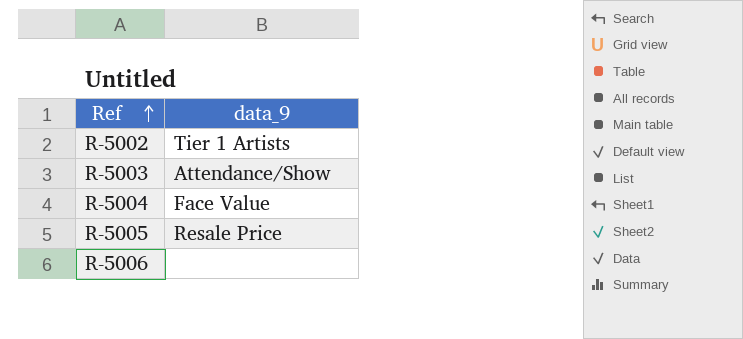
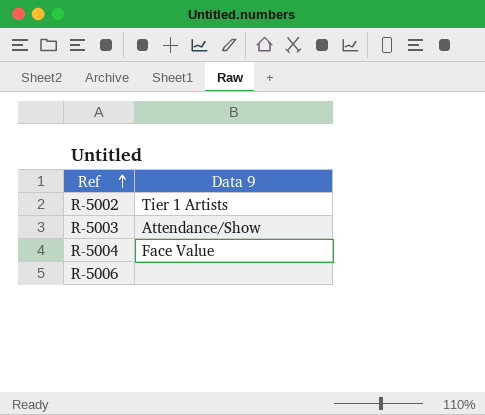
column name: data_9 -> Data 9
row R-5005: Resale Price -> none

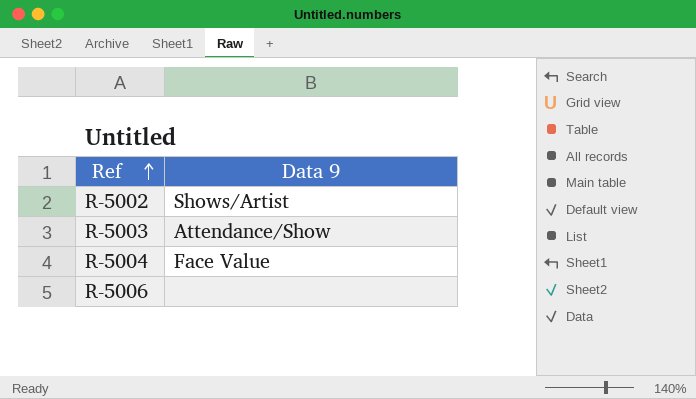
R-5002 | Data 9: Tier 1 Artists -> Shows/Artist

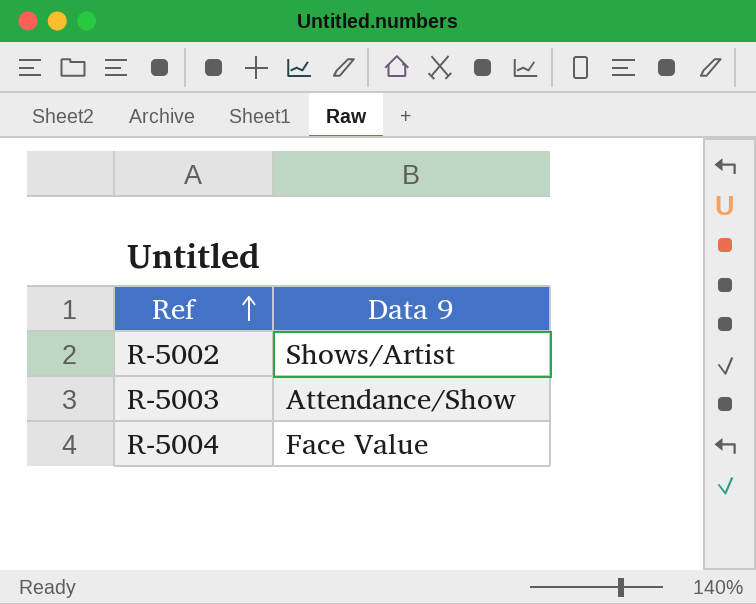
row R-5006: none -> none

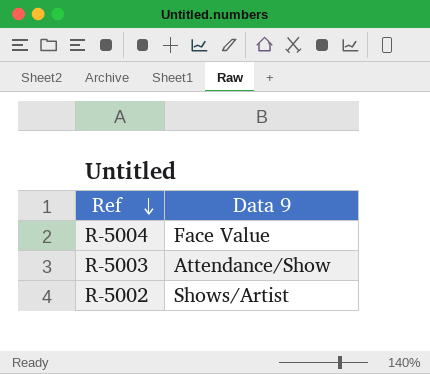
row order: Ref ascending -> Ref descending

